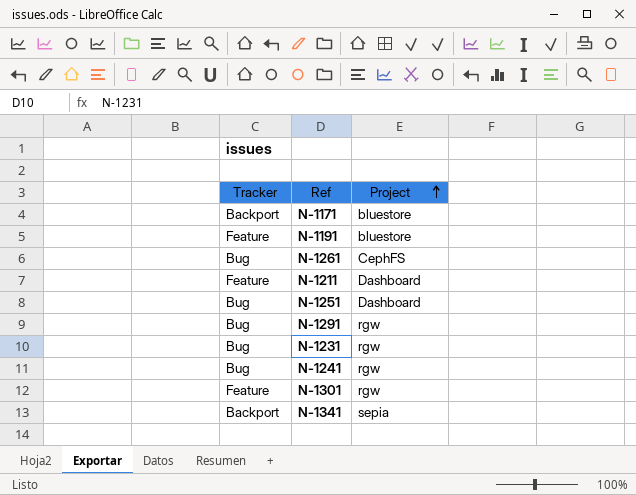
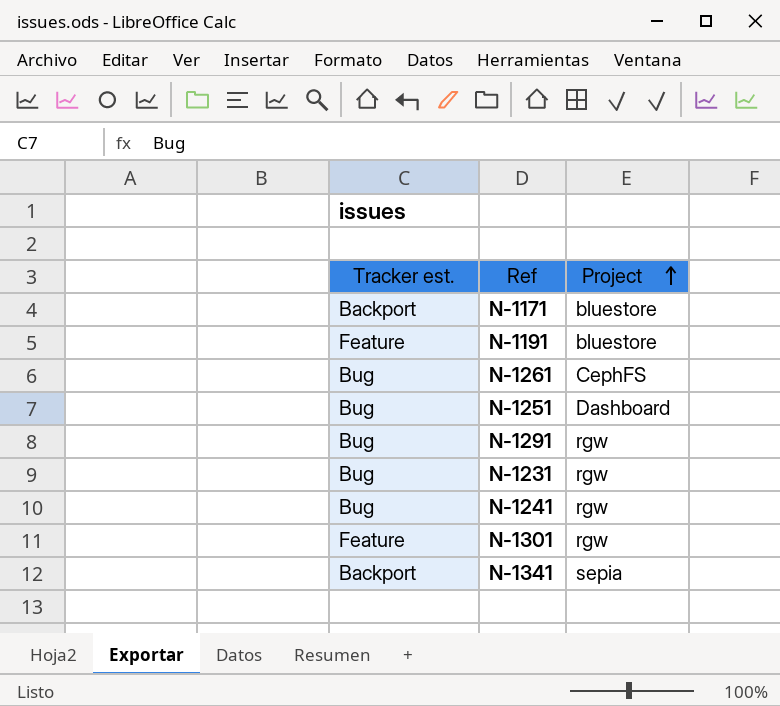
column name: Tracker -> Tracker est.
row N-1211: Feature | Dashboard -> none

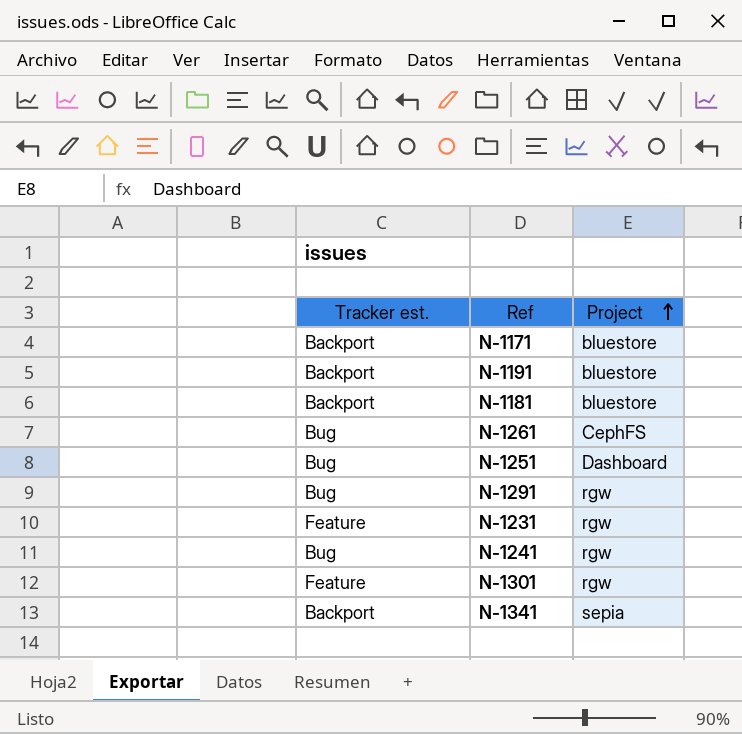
N-1191 | Tracker est.: Feature -> Backport
row N-1181: none -> Backport | bluestore
N-1231 | Tracker est.: Bug -> Feature

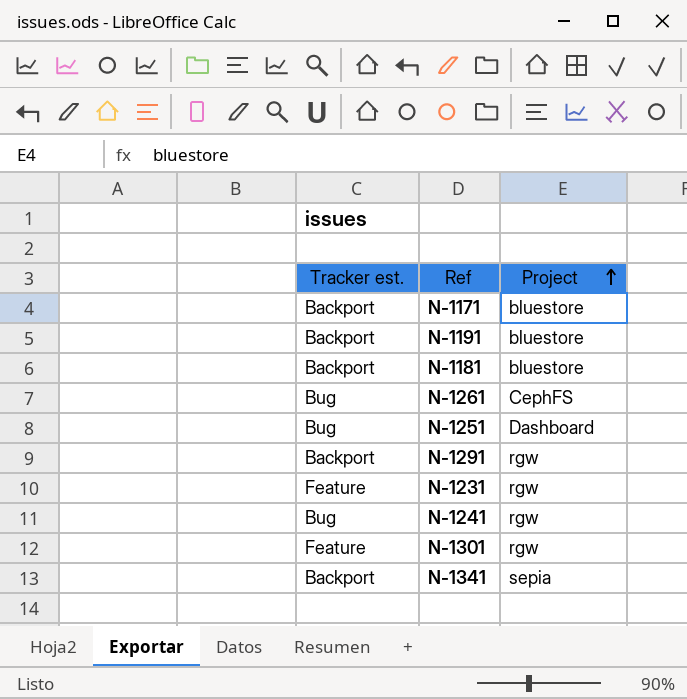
N-1291 | Tracker est.: Bug -> Backport

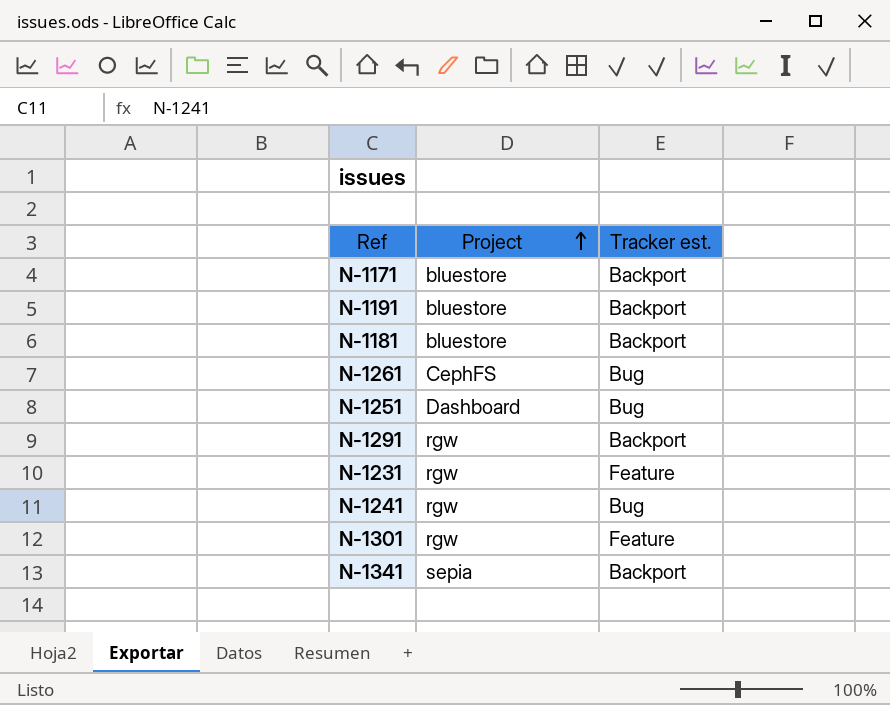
column Tracker est. | position: 1 -> 3

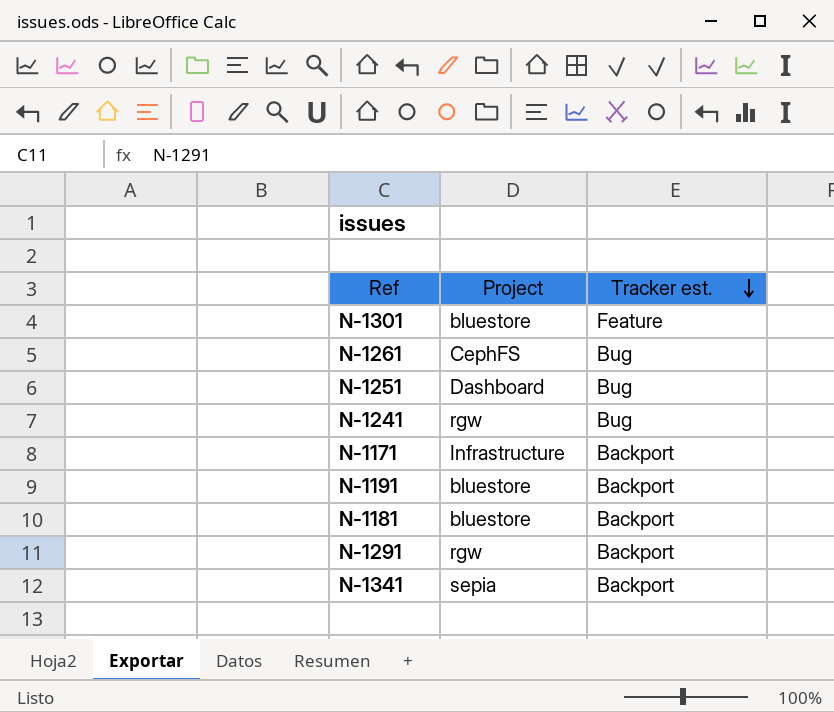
row order: Project ascending -> Tracker est. descending
row N-1231: rgw | Feature -> none
N-1301 | Project: rgw -> bluestore
N-1171 | Project: bluestore -> Infrastructure

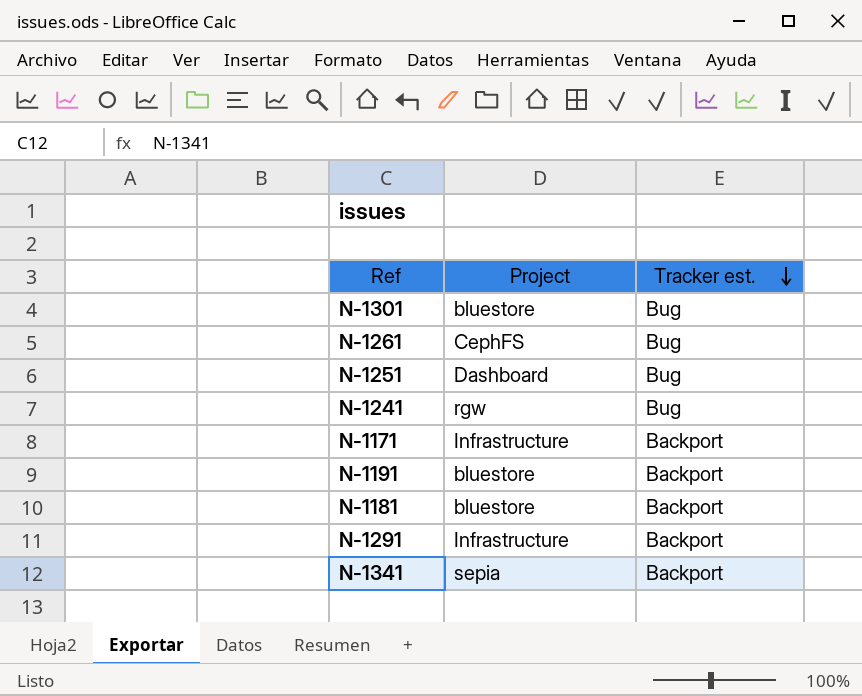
N-1301 | Tracker est.: Feature -> Bug
N-1291 | Project: rgw -> Infrastructure

